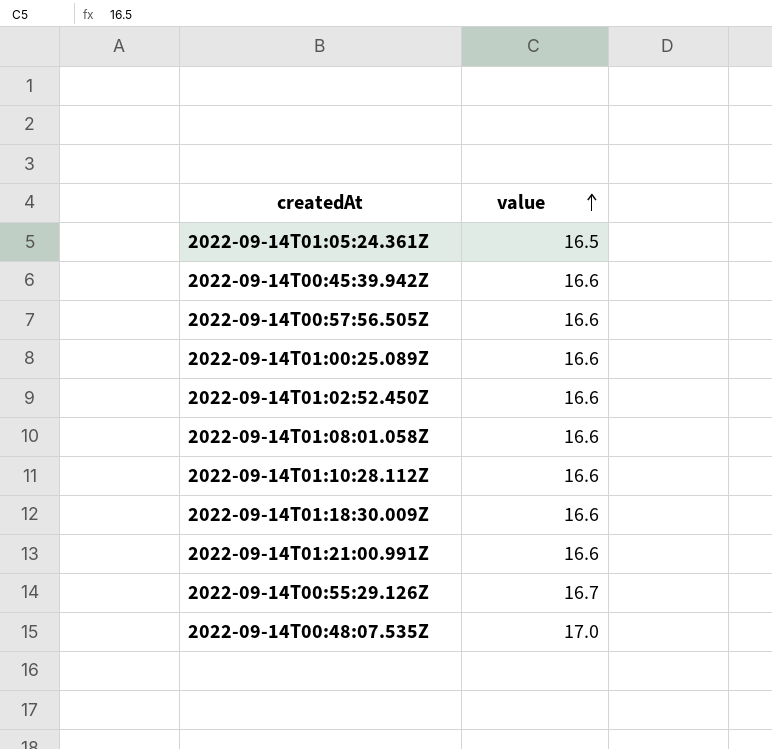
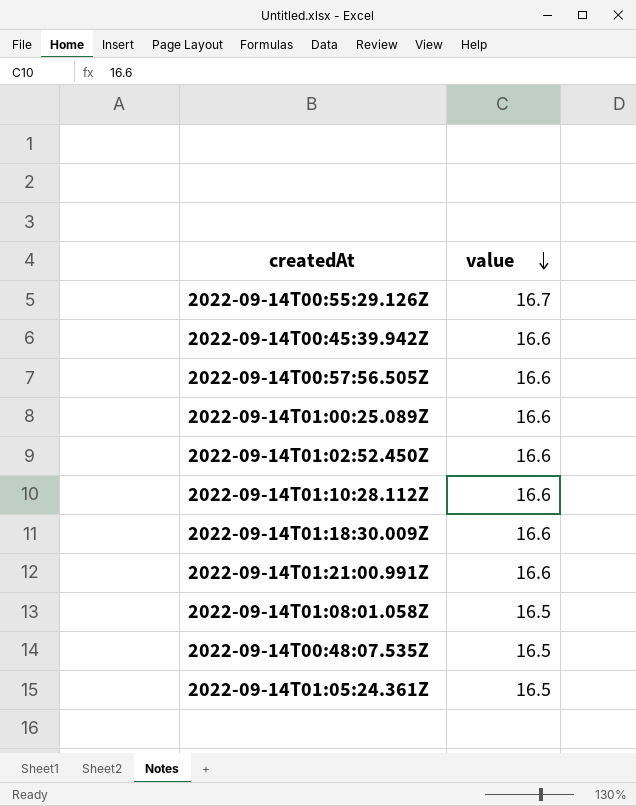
row order: value ascending -> value descending
2022-09-14T01:08:01.058Z | value: 16.6 -> 16.5
2022-09-14T00:48:07.535Z | value: 17.0 -> 16.5

